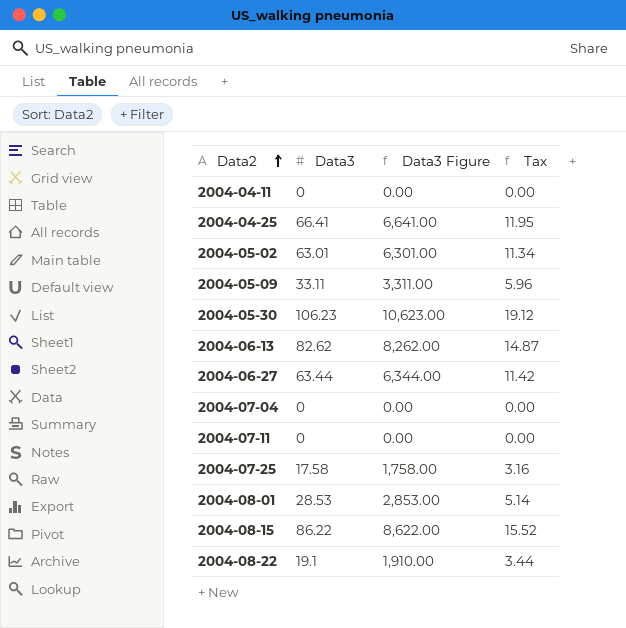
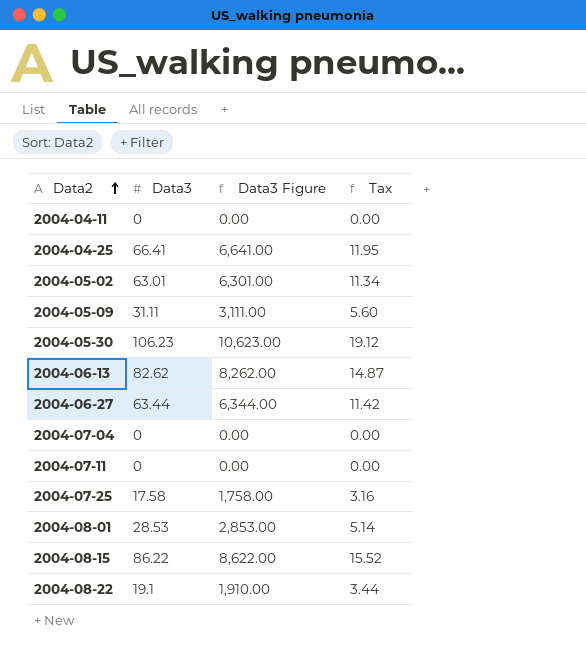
2004-05-09 | Data3: 33.11 -> 31.11
2004-05-09 | Data3 Figure: 3,311.00 -> 3,111.00
2004-05-09 | Tax: 5.96 -> 5.60

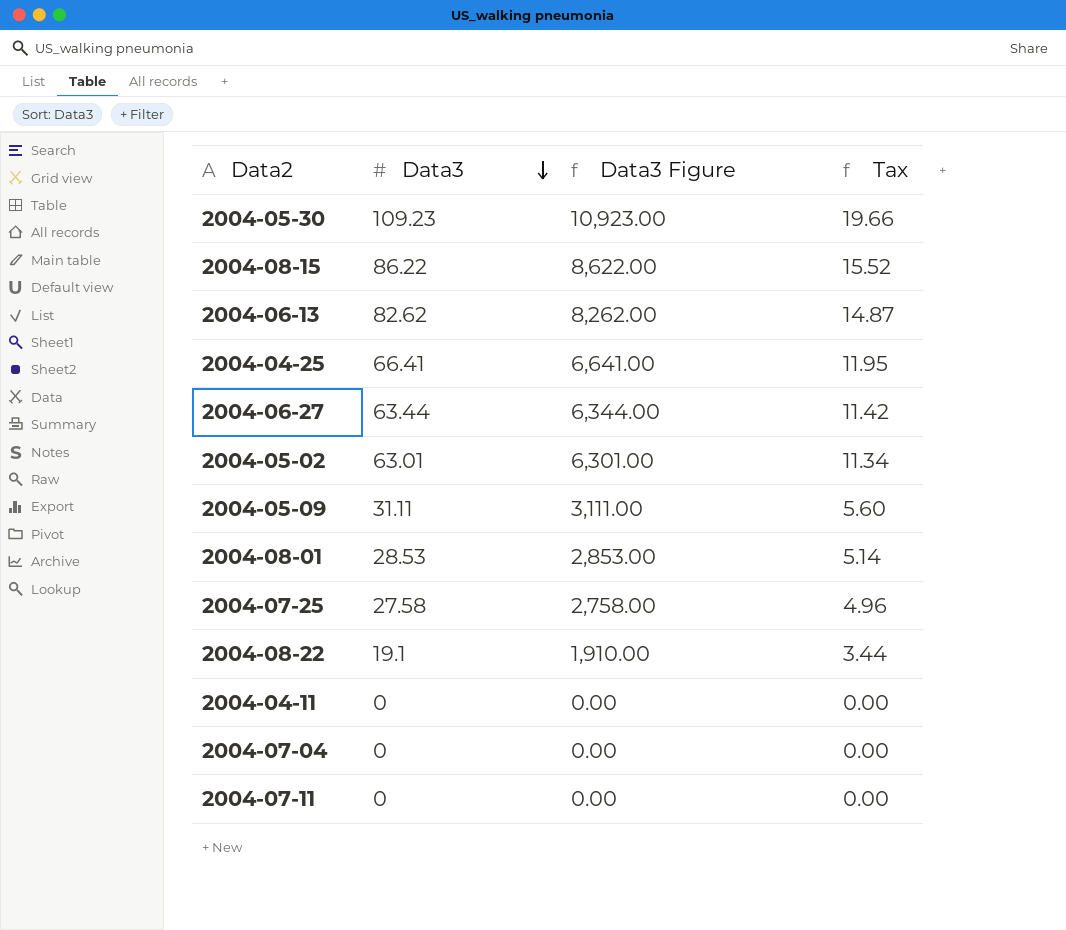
row order: Data2 ascending -> Data3 descending
2004-05-30 | Data3: 106.23 -> 109.23
2004-05-30 | Data3 Figure: 10,623.00 -> 10,923.00
2004-05-30 | Tax: 19.12 -> 19.66
2004-07-25 | Data3: 17.58 -> 27.58
2004-07-25 | Data3 Figure: 1,758.00 -> 2,758.00
2004-07-25 | Tax: 3.16 -> 4.96

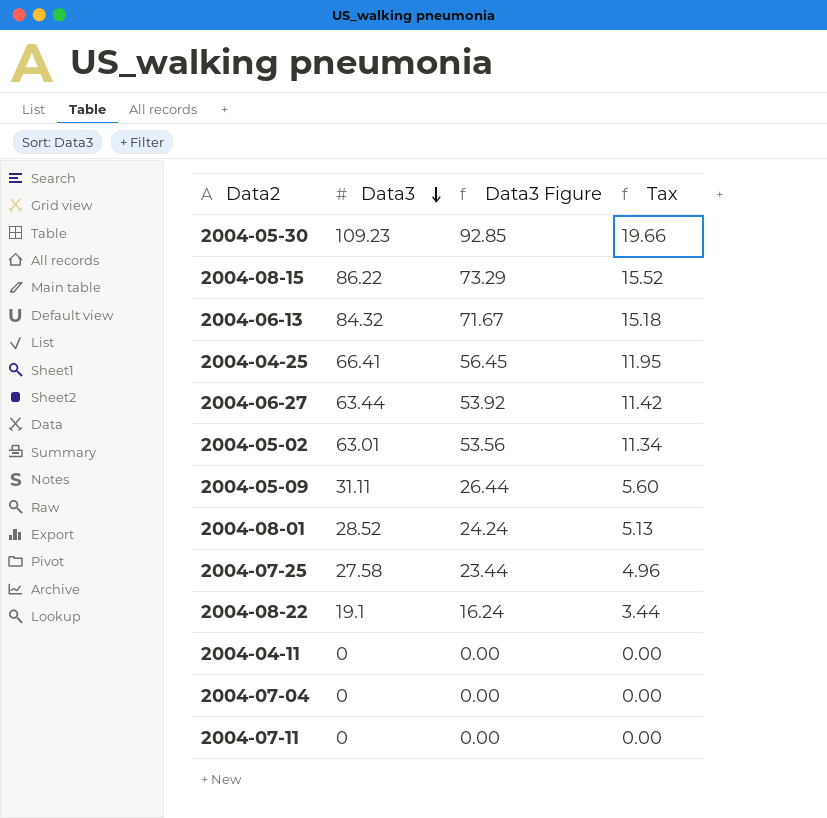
column Data3 Figure | formula: [Data3] * 100 -> [Data3] * 0.85
2004-06-13 | Data3: 82.62 -> 84.32
2004-06-13 | Tax: 14.87 -> 15.18
2004-08-01 | Data3: 28.53 -> 28.52
2004-08-01 | Tax: 5.14 -> 5.13

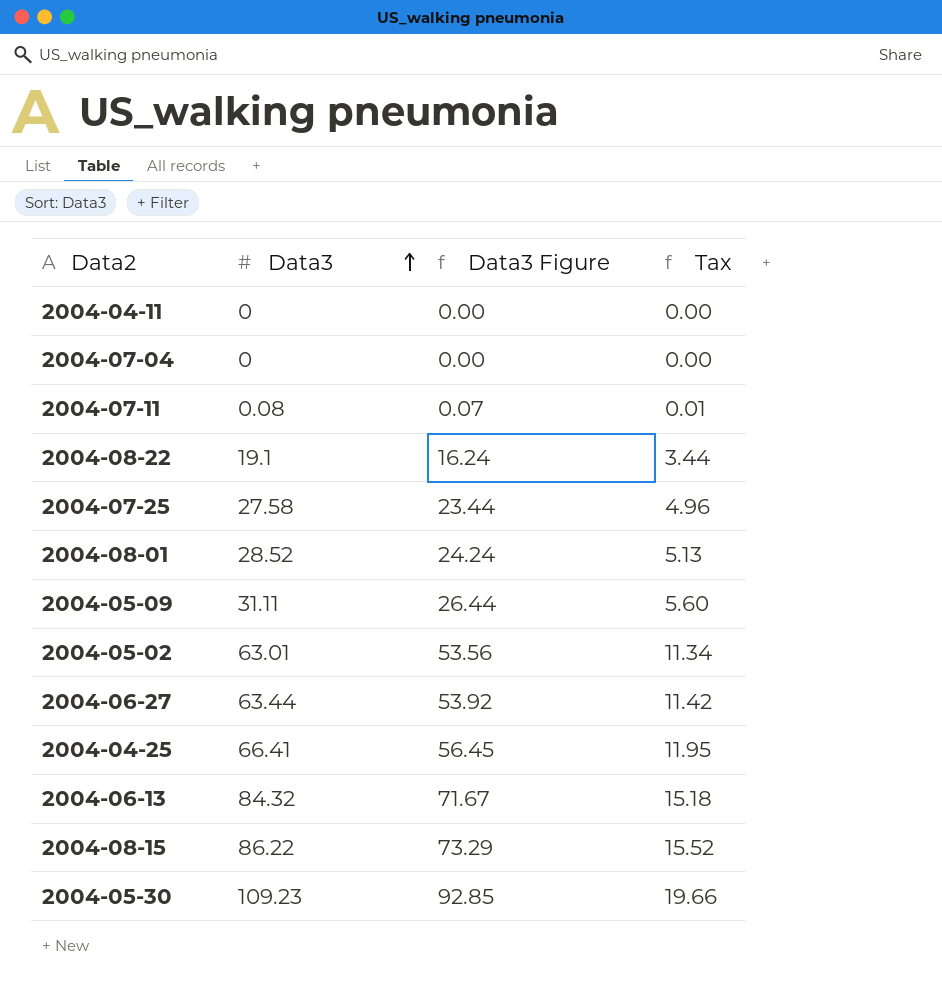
row order: Data3 descending -> Data3 ascending
2004-07-11 | Data3: 0 -> 0.08
2004-07-11 | Data3 Figure: 0.00 -> 0.07
2004-07-11 | Tax: 0.00 -> 0.01

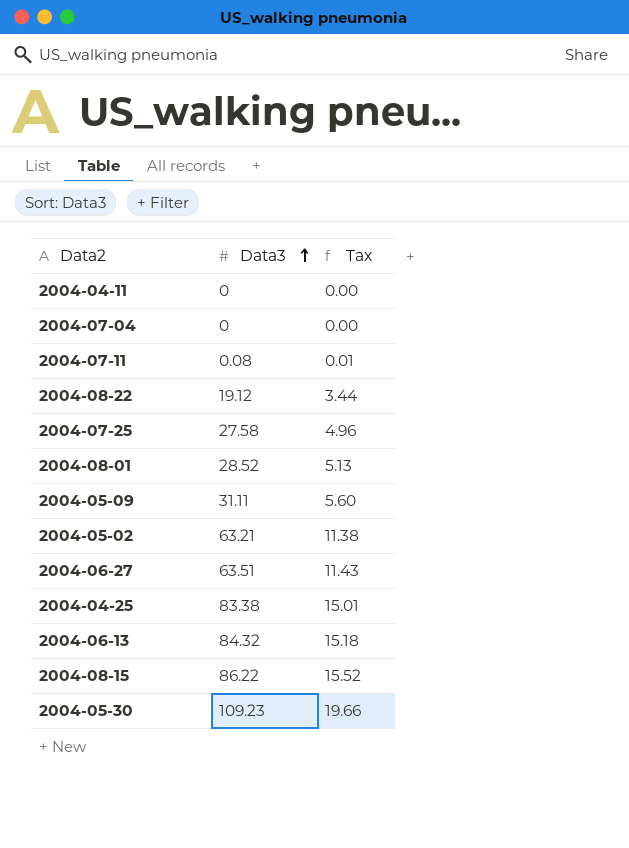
column Data3 Figure | formula: [Data3] * 0.85 -> none
2004-08-22 | Data3: 19.1 -> 19.12
2004-05-02 | Data3: 63.01 -> 63.21
2004-05-02 | Tax: 11.34 -> 11.38
2004-06-27 | Data3: 63.44 -> 63.51
2004-06-27 | Tax: 11.42 -> 11.43
2004-04-25 | Data3: 66.41 -> 83.38
2004-04-25 | Tax: 11.95 -> 15.01

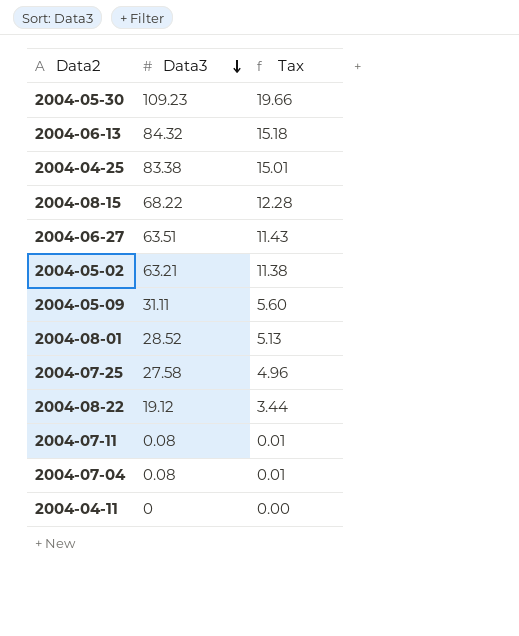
row order: Data3 ascending -> Data3 descending
2004-08-15 | Data3: 86.22 -> 68.22
2004-08-15 | Tax: 15.52 -> 12.28
2004-07-04 | Data3: 0 -> 0.08
2004-07-04 | Tax: 0.00 -> 0.01

